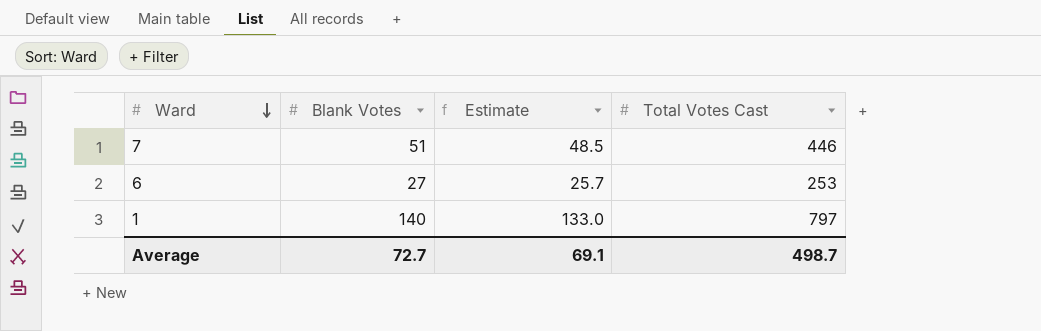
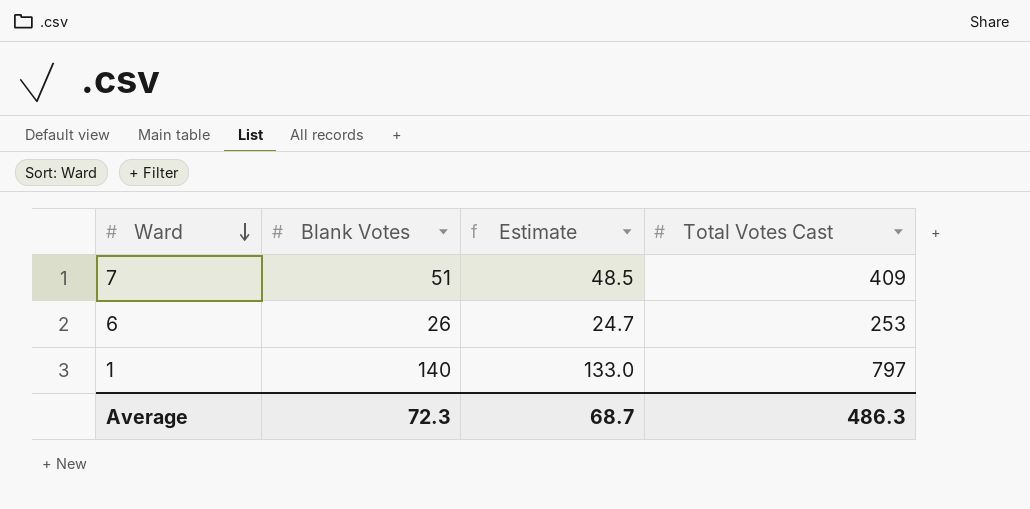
7 | Total Votes Cast: 446 -> 409
6 | Blank Votes: 27 -> 26
6 | Estimate: 25.7 -> 24.7
Average | Blank Votes: 72.7 -> 72.3
Average | Estimate: 69.1 -> 68.7
Average | Total Votes Cast: 498.7 -> 486.3

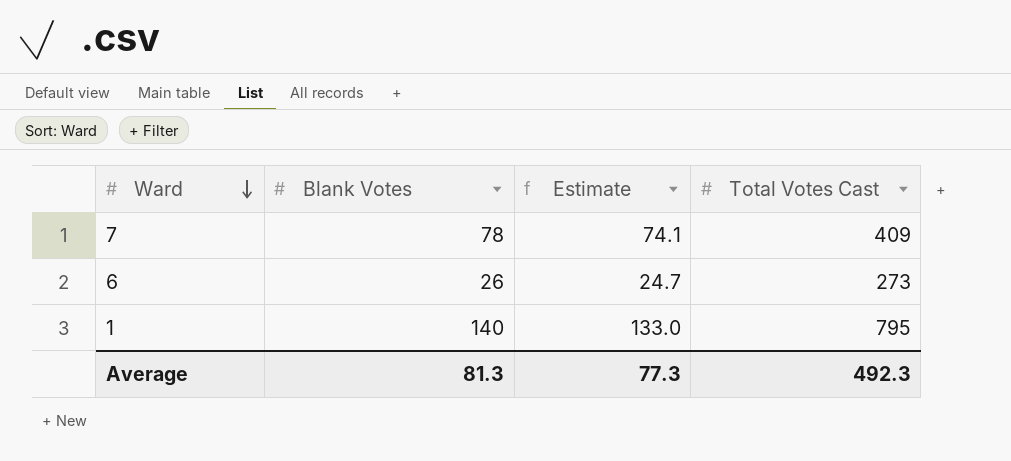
7 | Blank Votes: 51 -> 78
7 | Estimate: 48.5 -> 74.1
6 | Total Votes Cast: 253 -> 273
1 | Total Votes Cast: 797 -> 795
Average | Blank Votes: 72.3 -> 81.3
Average | Estimate: 68.7 -> 77.3
Average | Total Votes Cast: 486.3 -> 492.3

